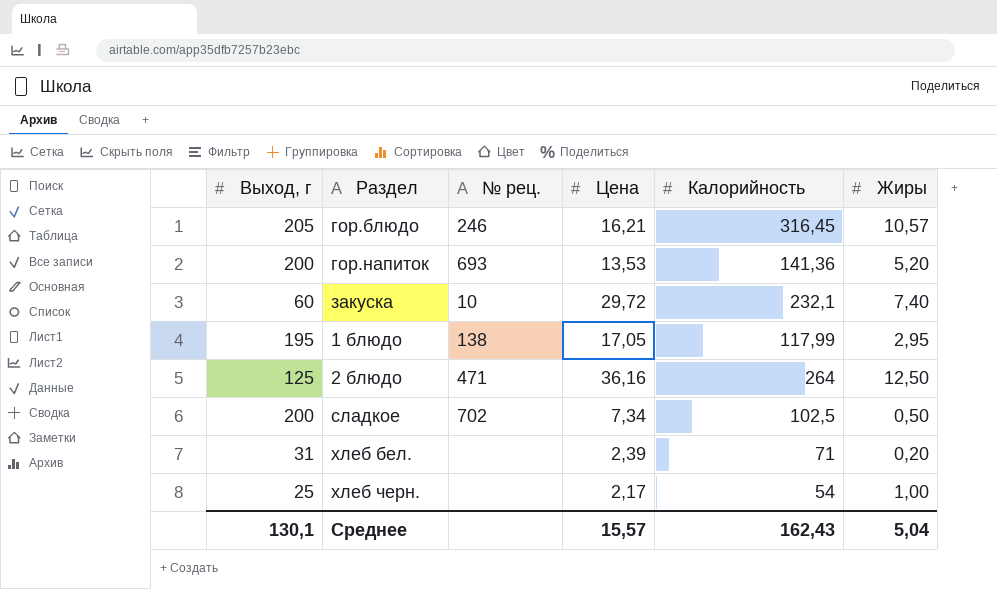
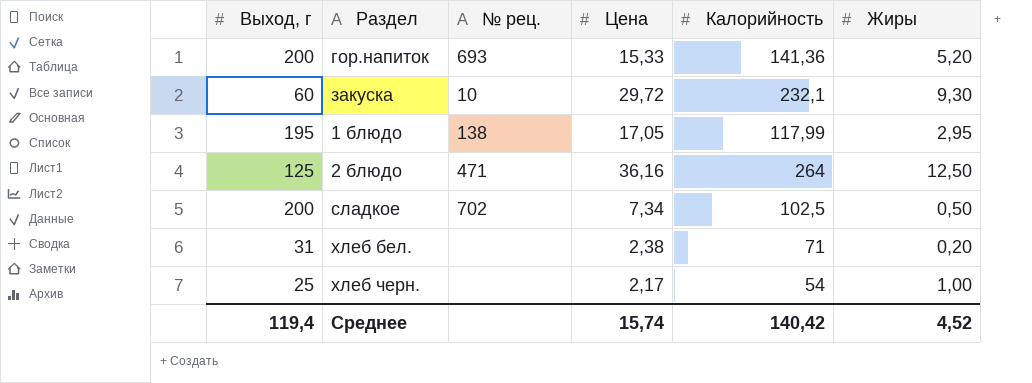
row гор.блюдо: 205 | 246 | 16,21 | 316,45 | 10,57 -> none
гор.напиток | Цена: 13,53 -> 15,33
закуска | Жиры: 7,40 -> 9,30
хлеб бел. | Цена: 2,39 -> 2,38
Среднее | Выход, г: 130,1 -> 119,4
Среднее | Цена: 15,57 -> 15,74
Среднее | Калорийность: 162,43 -> 140,42
Среднее | Жиры: 5,04 -> 4,52

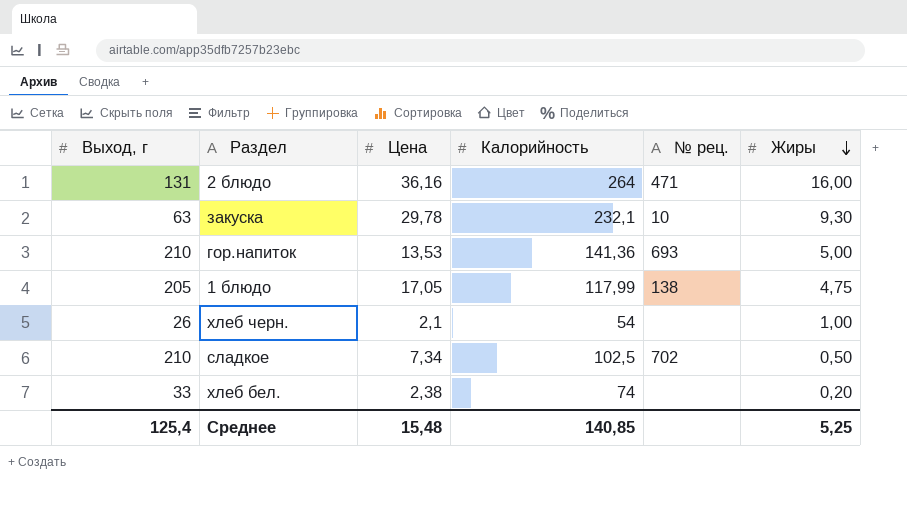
row order: none -> Жиры descending
column № рец. | position: 3 -> 5
2 блюдо | Выход, г: 125 -> 131
2 блюдо | Жиры: 12,50 -> 16,00
закуска | Выход, г: 60 -> 63
закуска | Цена: 29,72 -> 29,78
гор.напиток | Выход, г: 200 -> 210
гор.напиток | Цена: 15,33 -> 13,53
гор.напиток | Жиры: 5,20 -> 5,00
1 блюдо | Выход, г: 195 -> 205
1 блюдо | Жиры: 2,95 -> 4,75
хлеб черн. | Выход, г: 25 -> 26
хлеб черн. | Цена: 2,17 -> 2,1
сладкое | Выход, г: 200 -> 210
хлеб бел. | Выход, г: 31 -> 33
хлеб бел. | Калорийность: 71 -> 74
Среднее | Выход, г: 119,4 -> 125,4
Среднее | Цена: 15,74 -> 15,48
Среднее | Калорийность: 140,42 -> 140,85
Среднее | Жиры: 4,52 -> 5,25

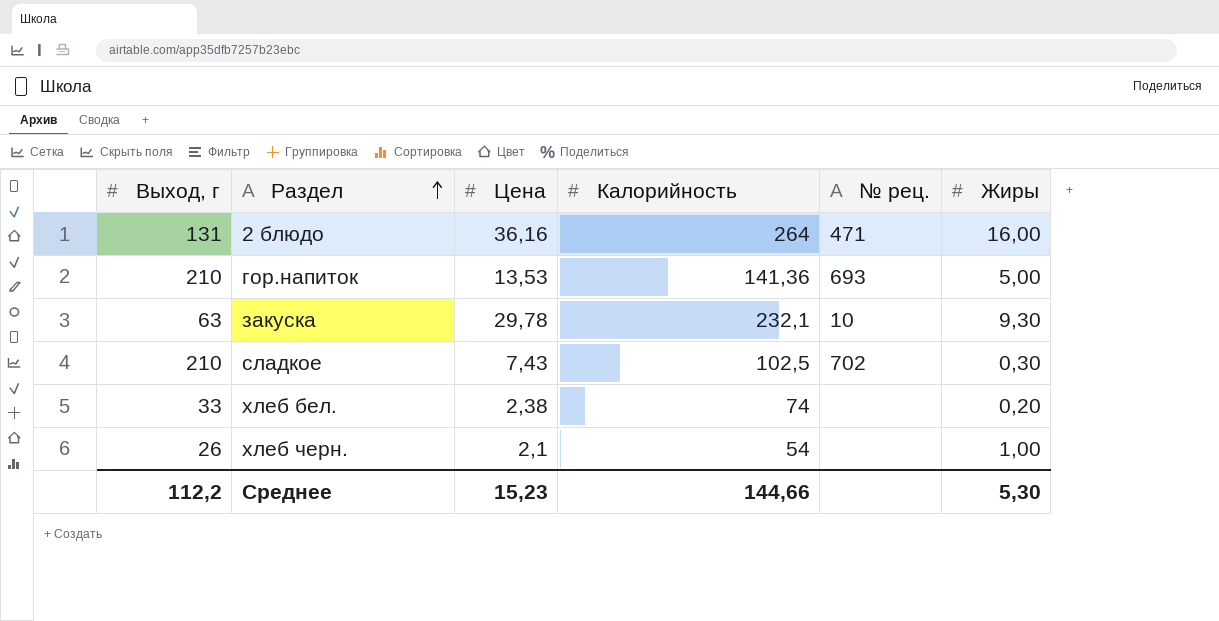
row order: Жиры descending -> Раздел ascending
row 1 блюдо: 205 | 17,05 | 117,99 | 138 | 4,75 -> none
сладкое | Цена: 7,34 -> 7,43
сладкое | Жиры: 0,50 -> 0,30
Среднее | Выход, г: 125,4 -> 112,2
Среднее | Цена: 15,48 -> 15,23
Среднее | Калорийность: 140,85 -> 144,66
Среднее | Жиры: 5,25 -> 5,30

